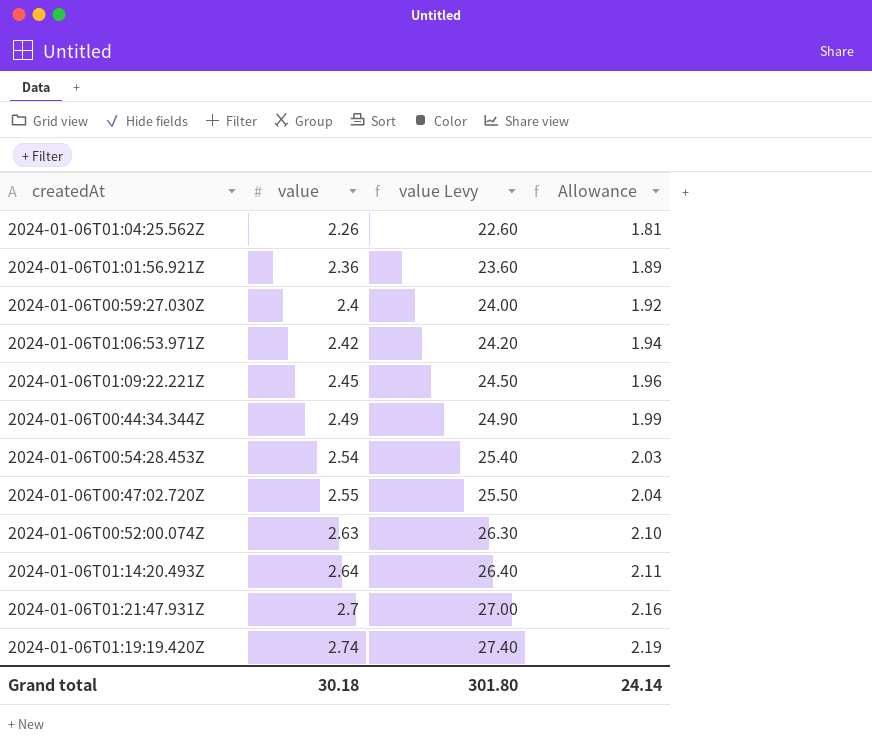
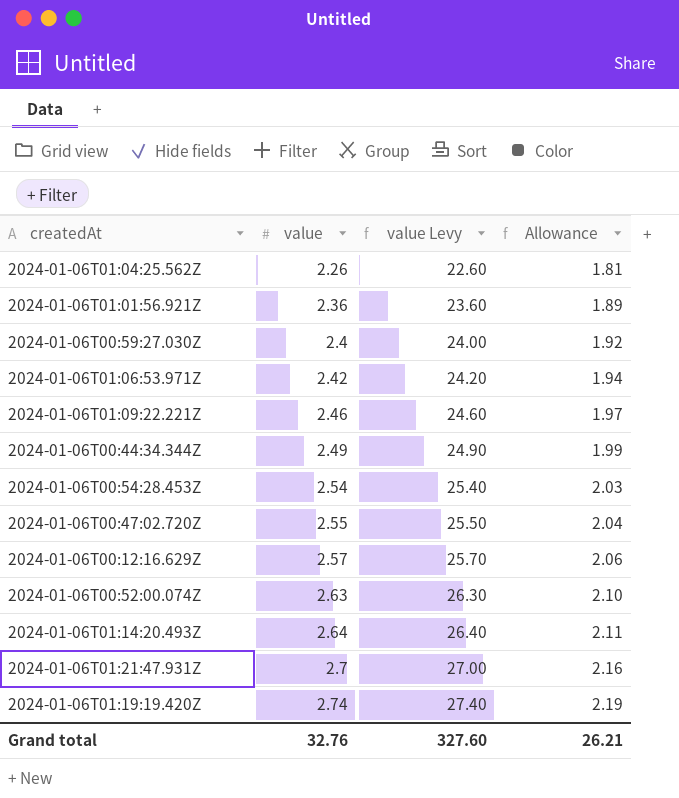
2024-01-06T01:09:22.221Z | value: 2.45 -> 2.46
2024-01-06T01:09:22.221Z | value Levy: 24.50 -> 24.60
2024-01-06T01:09:22.221Z | Allowance: 1.96 -> 1.97
row 2024-01-06T00:12:16.629Z: none -> 2.57 | 25.70 | 2.06
Grand total | value: 30.18 -> 32.76
Grand total | value Levy: 301.80 -> 327.60
Grand total | Allowance: 24.14 -> 26.21

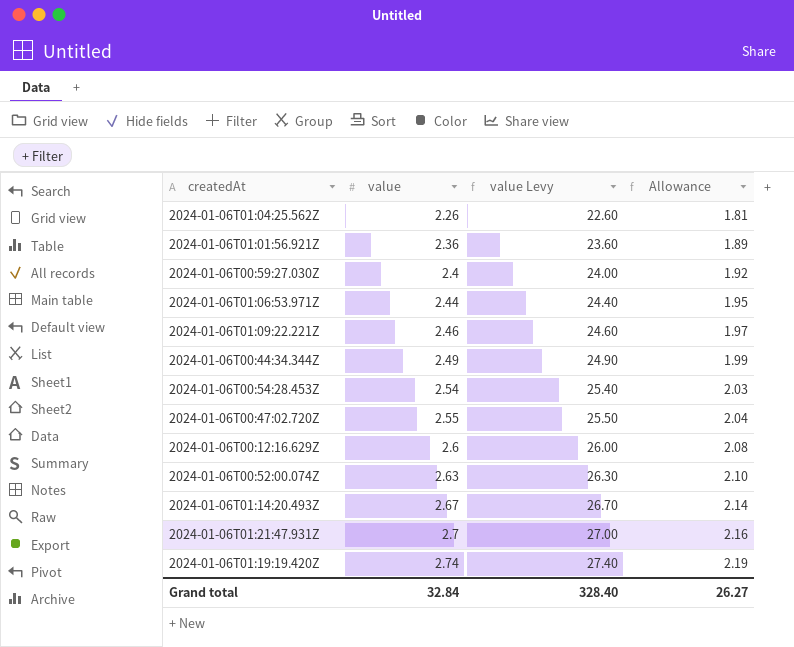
2024-01-06T01:06:53.971Z | value: 2.42 -> 2.44
2024-01-06T01:06:53.971Z | value Levy: 24.20 -> 24.40
2024-01-06T01:06:53.971Z | Allowance: 1.94 -> 1.95
2024-01-06T00:12:16.629Z | value: 2.57 -> 2.6
2024-01-06T00:12:16.629Z | value Levy: 25.70 -> 26.00
2024-01-06T00:12:16.629Z | Allowance: 2.06 -> 2.08
2024-01-06T01:14:20.493Z | value: 2.64 -> 2.67
2024-01-06T01:14:20.493Z | value Levy: 26.40 -> 26.70
2024-01-06T01:14:20.493Z | Allowance: 2.11 -> 2.14
Grand total | value: 32.76 -> 32.84
Grand total | value Levy: 327.60 -> 328.40
Grand total | Allowance: 26.21 -> 26.27

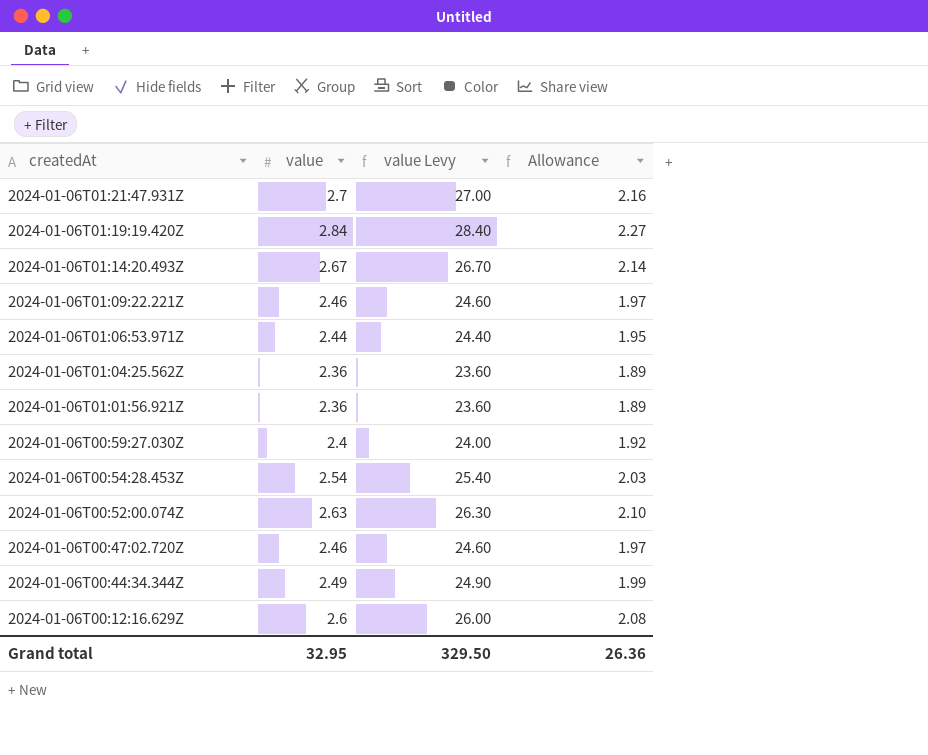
row order: value ascending -> createdAt descending
2024-01-06T01:19:19.420Z | value: 2.74 -> 2.84
2024-01-06T01:19:19.420Z | value Levy: 27.40 -> 28.40
2024-01-06T01:19:19.420Z | Allowance: 2.19 -> 2.27
2024-01-06T01:04:25.562Z | value: 2.26 -> 2.36
2024-01-06T01:04:25.562Z | value Levy: 22.60 -> 23.60
2024-01-06T01:04:25.562Z | Allowance: 1.81 -> 1.89
2024-01-06T00:47:02.720Z | value: 2.55 -> 2.46
2024-01-06T00:47:02.720Z | value Levy: 25.50 -> 24.60
2024-01-06T00:47:02.720Z | Allowance: 2.04 -> 1.97
Grand total | value: 32.84 -> 32.95
Grand total | value Levy: 328.40 -> 329.50
Grand total | Allowance: 26.27 -> 26.36

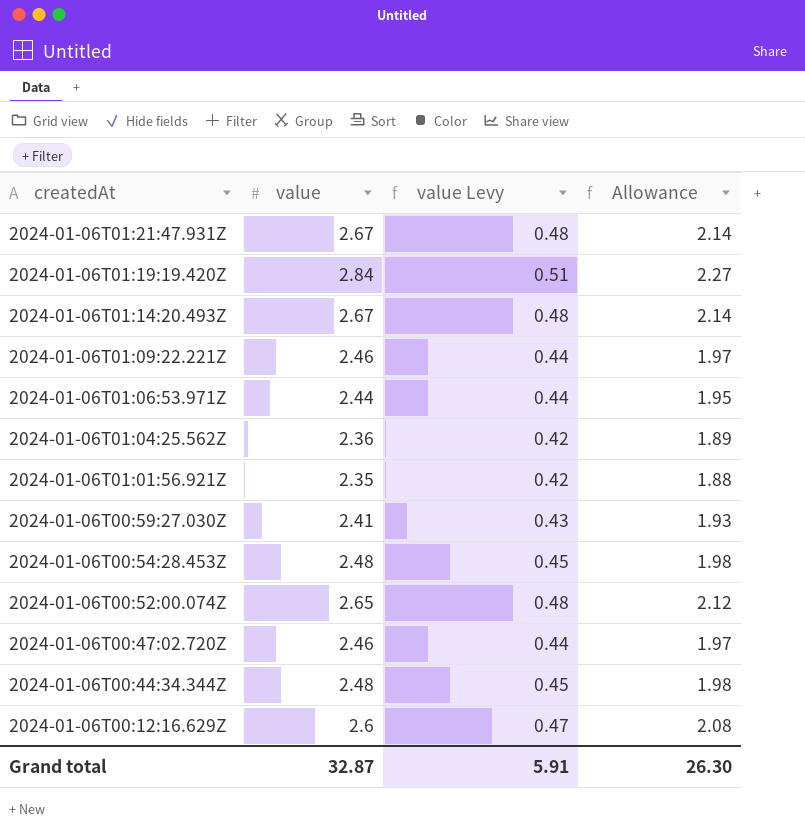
column value Levy | formula: [value] * 10 -> [value] * 0.18
2024-01-06T01:21:47.931Z | value: 2.7 -> 2.67
2024-01-06T01:21:47.931Z | Allowance: 2.16 -> 2.14
2024-01-06T01:01:56.921Z | value: 2.36 -> 2.35
2024-01-06T01:01:56.921Z | Allowance: 1.89 -> 1.88
2024-01-06T00:59:27.030Z | value: 2.4 -> 2.41
2024-01-06T00:59:27.030Z | Allowance: 1.92 -> 1.93
2024-01-06T00:54:28.453Z | value: 2.54 -> 2.48
2024-01-06T00:54:28.453Z | Allowance: 2.03 -> 1.98
2024-01-06T00:52:00.074Z | value: 2.63 -> 2.65
2024-01-06T00:52:00.074Z | Allowance: 2.10 -> 2.12
2024-01-06T00:44:34.344Z | value: 2.49 -> 2.48
2024-01-06T00:44:34.344Z | Allowance: 1.99 -> 1.98
Grand total | value: 32.95 -> 32.87
Grand total | value Levy: 329.50 -> 5.91
Grand total | Allowance: 26.36 -> 26.30

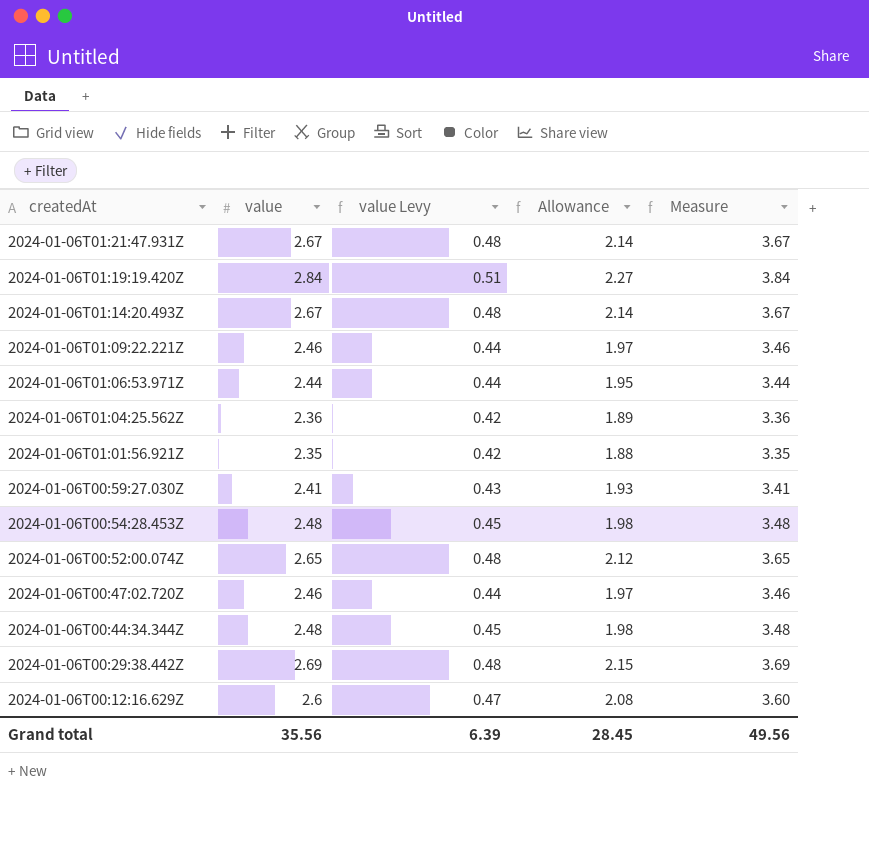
column Measure | formula: none -> [value] + 1
row 2024-01-06T00:29:38.442Z: none -> 2.69 | 0.48 | 2.15 | 3.69
Grand total | value: 32.87 -> 35.56
Grand total | value Levy: 5.91 -> 6.39
Grand total | Allowance: 26.30 -> 28.45

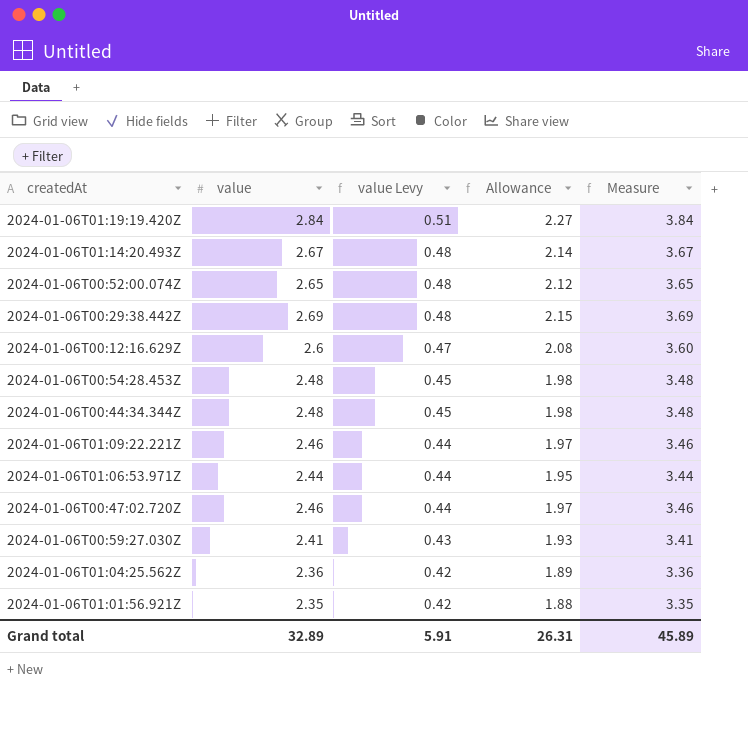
row order: createdAt descending -> value Levy descending
row 2024-01-06T01:21:47.931Z: 2.67 | 0.48 | 2.14 | 3.67 -> none
Grand total | value: 35.56 -> 32.89
Grand total | value Levy: 6.39 -> 5.91
Grand total | Allowance: 28.45 -> 26.31
Grand total | Measure: 49.56 -> 45.89

